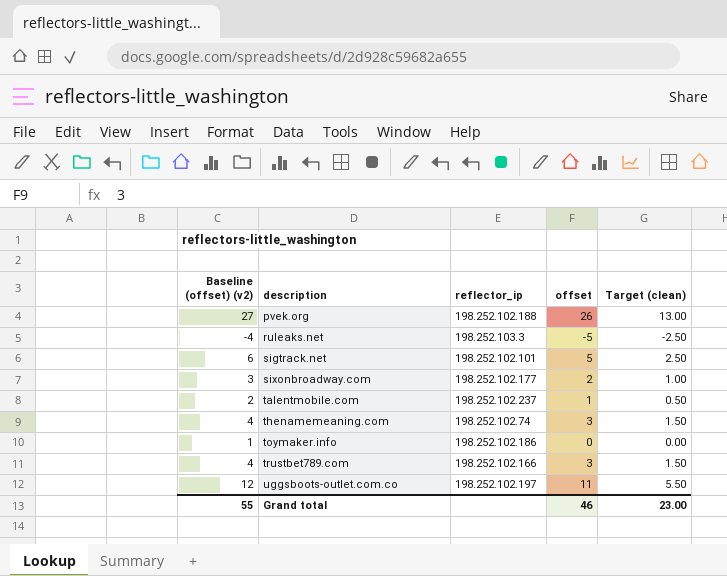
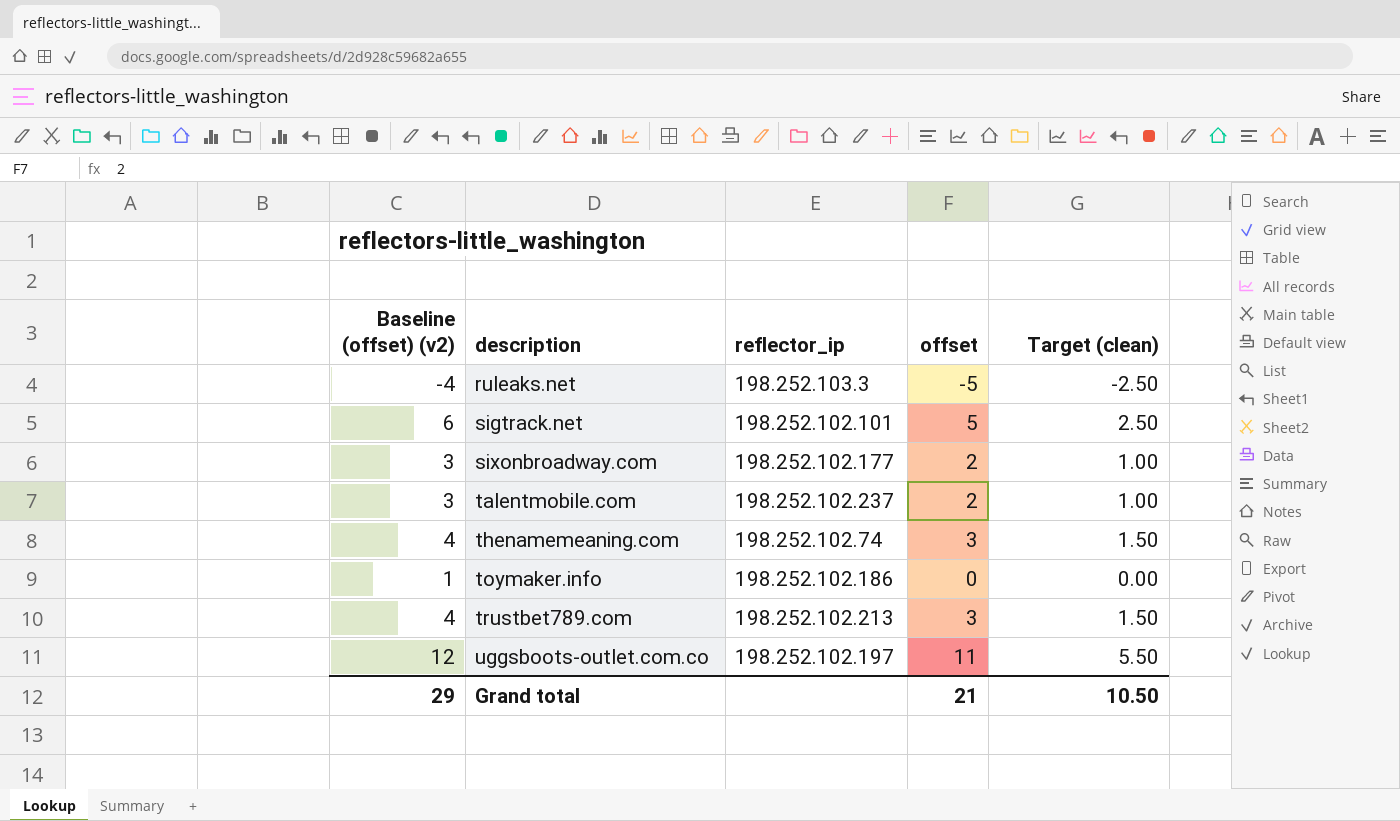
row pvek.org: 27 | 198.252.102.188 | 26 | 13.00 -> none
talentmobile.com | Baseline (offset) (v2): 2 -> 3
talentmobile.com | offset: 1 -> 2
talentmobile.com | Target (clean): 0.50 -> 1.00
trustbet789.com | reflector_ip: 198.252.102.166 -> 198.252.102.213
Grand total | Baseline (offset) (v2): 55 -> 29
Grand total | offset: 46 -> 21
Grand total | Target (clean): 23.00 -> 10.50

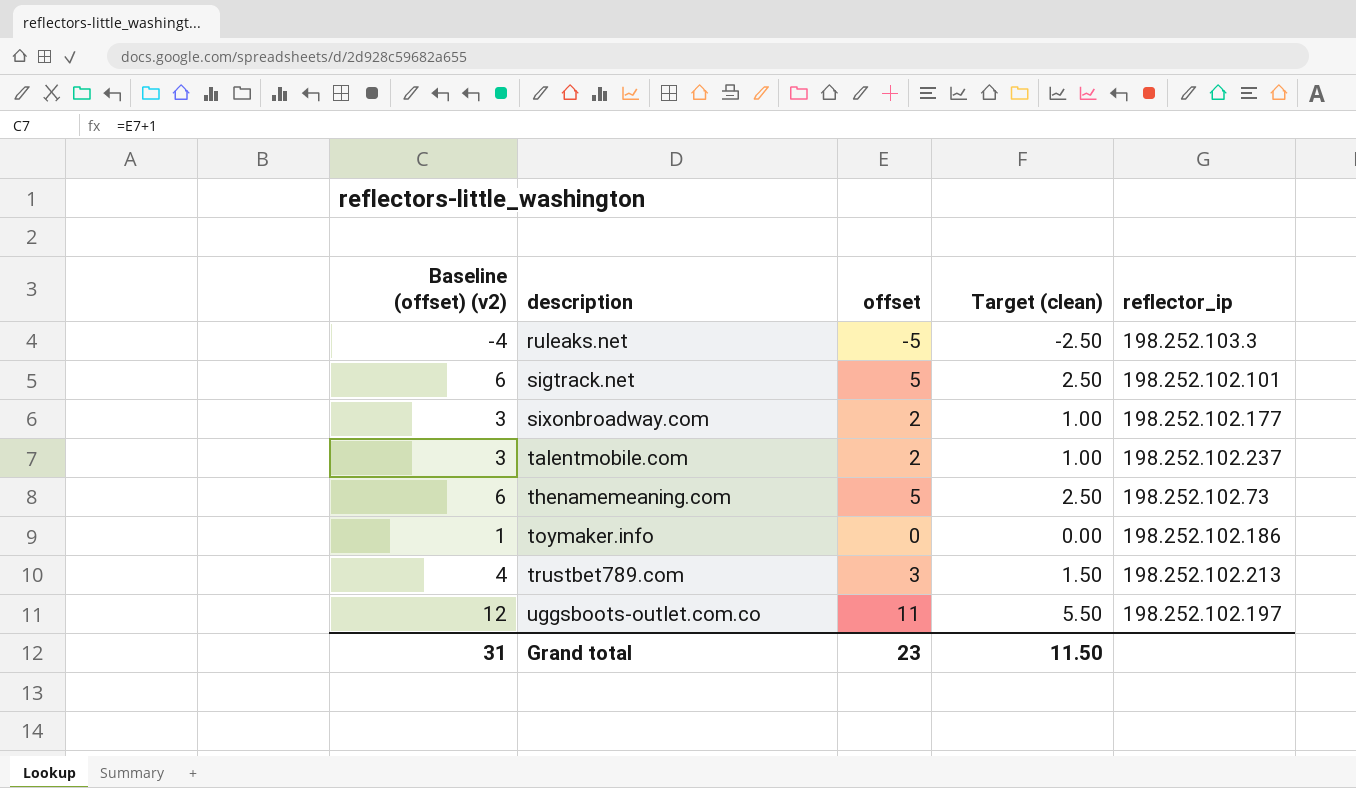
column reflector_ip | position: 3 -> 5
thenamemeaning.com | Baseline (offset) (v2): 4 -> 6
thenamemeaning.com | offset: 3 -> 5
thenamemeaning.com | Target (clean): 1.50 -> 2.50
thenamemeaning.com | reflector_ip: 198.252.102.74 -> 198.252.102.73
Grand total | Baseline (offset) (v2): 29 -> 31
Grand total | offset: 21 -> 23
Grand total | Target (clean): 10.50 -> 11.50

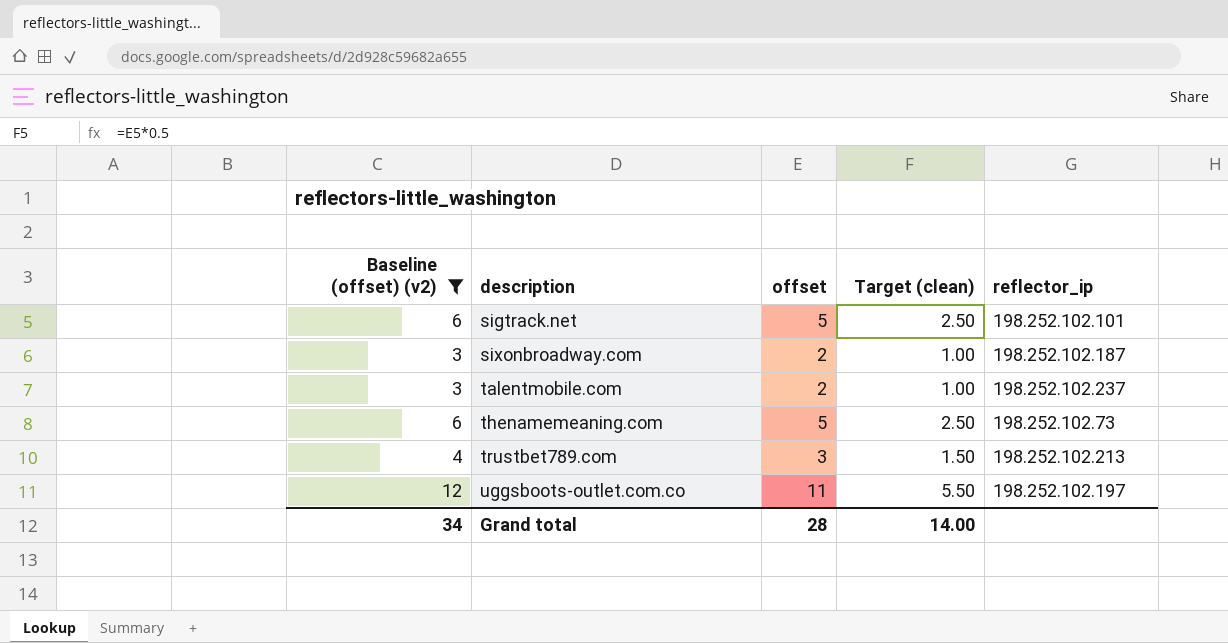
filter: none -> Baseline (offset) (v2) >= 3
sixonbroadway.com | reflector_ip: 198.252.102.177 -> 198.252.102.187
Grand total | Baseline (offset) (v2): 31 -> 34
Grand total | offset: 23 -> 28
Grand total | Target (clean): 11.50 -> 14.00

